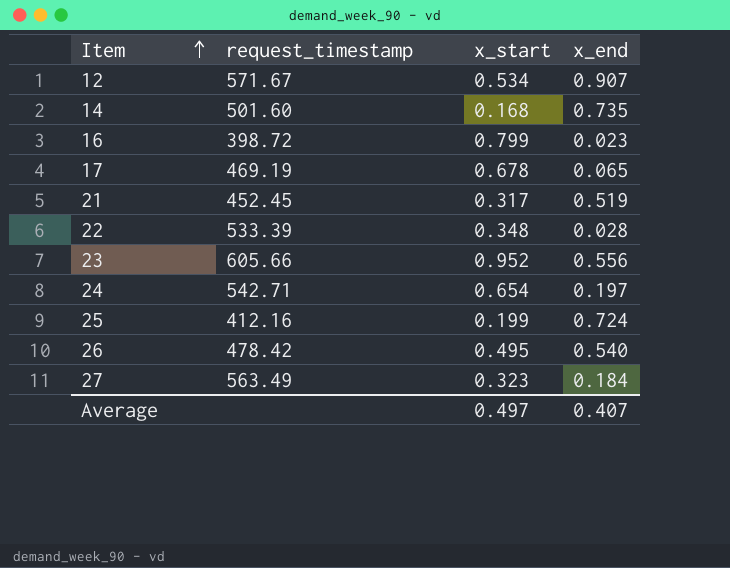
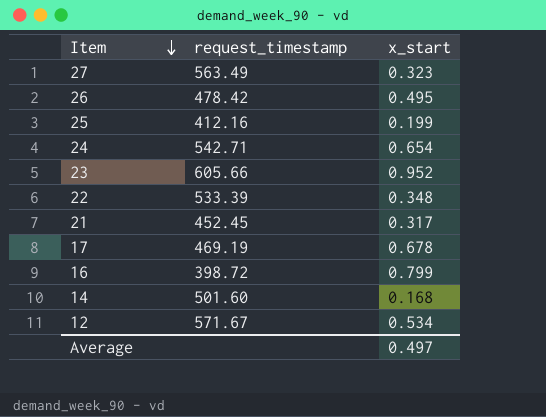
row order: Item ascending -> Item descending
column x_end | position: 4 -> none

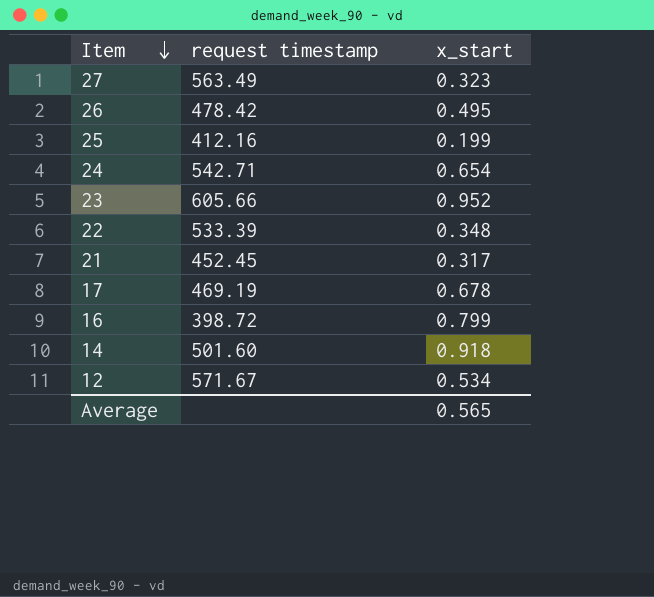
column name: request_timestamp -> request timestamp
14 | x_start: 0.168 -> 0.918
Average | x_start: 0.497 -> 0.565

